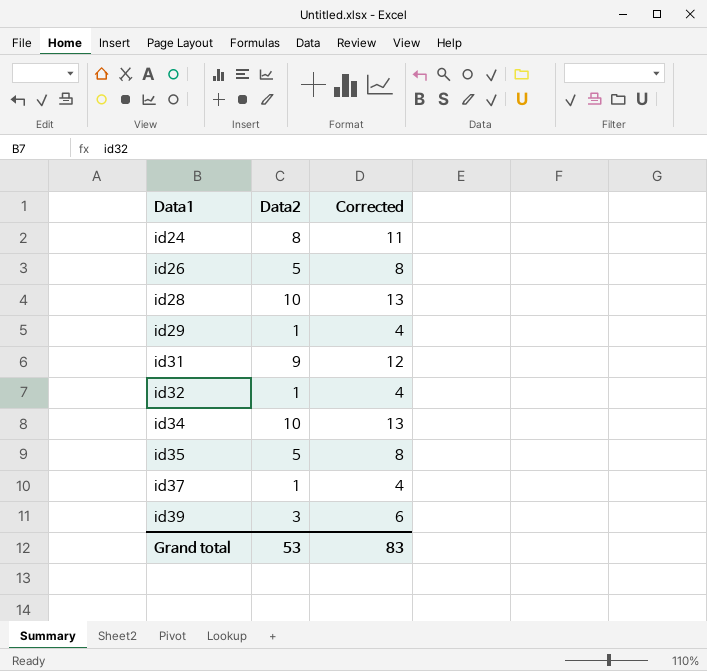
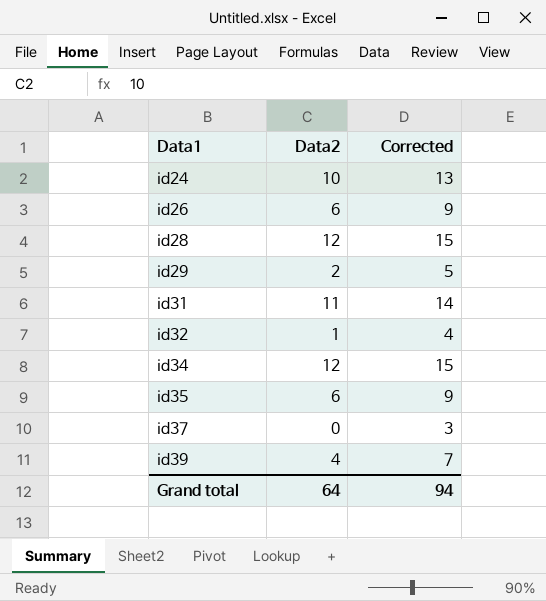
id24 | Data2: 8 -> 10
id24 | Corrected: 11 -> 13
id26 | Data2: 5 -> 6
id26 | Corrected: 8 -> 9
id28 | Data2: 10 -> 12
id28 | Corrected: 13 -> 15
id29 | Data2: 1 -> 2
id29 | Corrected: 4 -> 5
id31 | Data2: 9 -> 11
id31 | Corrected: 12 -> 14
id34 | Data2: 10 -> 12
id34 | Corrected: 13 -> 15
id35 | Data2: 5 -> 6
id35 | Corrected: 8 -> 9
id37 | Data2: 1 -> 0
id37 | Corrected: 4 -> 3
id39 | Data2: 3 -> 4
id39 | Corrected: 6 -> 7
Grand total | Data2: 53 -> 64
Grand total | Corrected: 83 -> 94

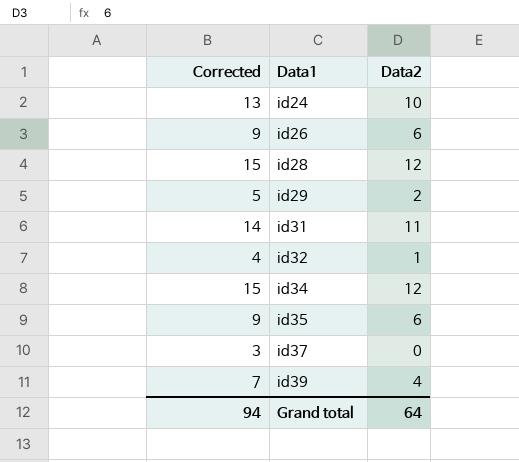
column Corrected | position: 3 -> 1

